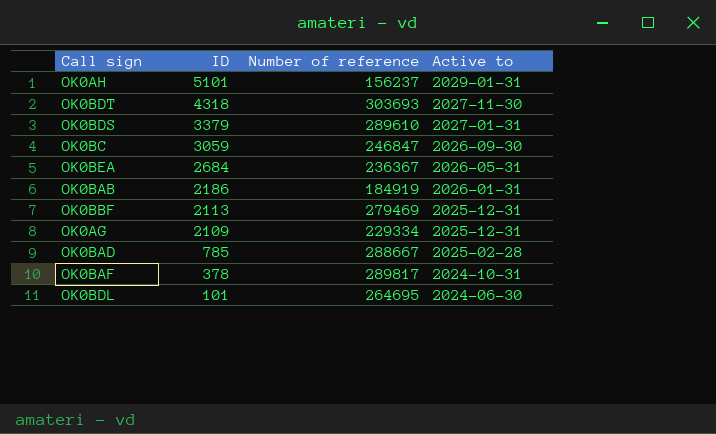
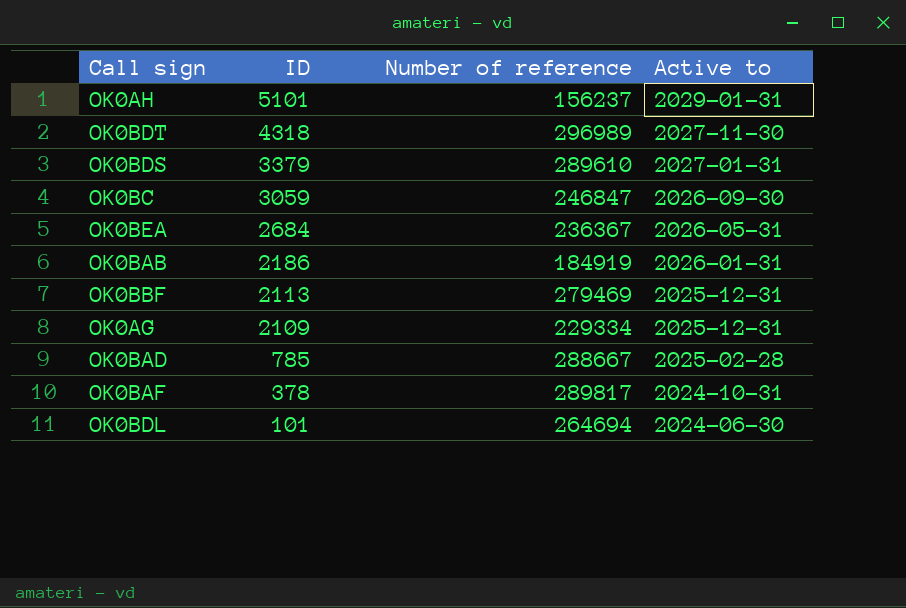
OK0BDT | Number of reference: 303693 -> 296989
OK0BDL | Number of reference: 264695 -> 264694

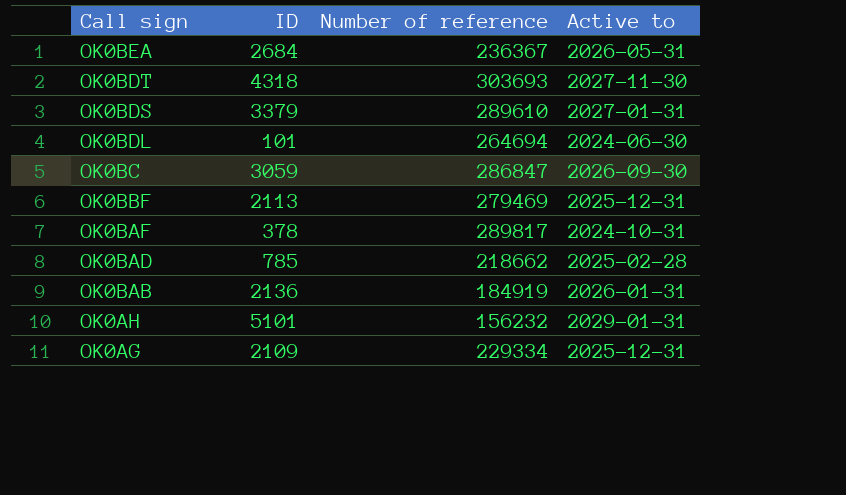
row order: ID descending -> Call sign descending
OK0BDT | Number of reference: 296989 -> 303693
OK0BC | Number of reference: 246847 -> 286847
OK0BAD | Number of reference: 288667 -> 218662
OK0BAB | ID: 2186 -> 2136
OK0AH | Number of reference: 156237 -> 156232

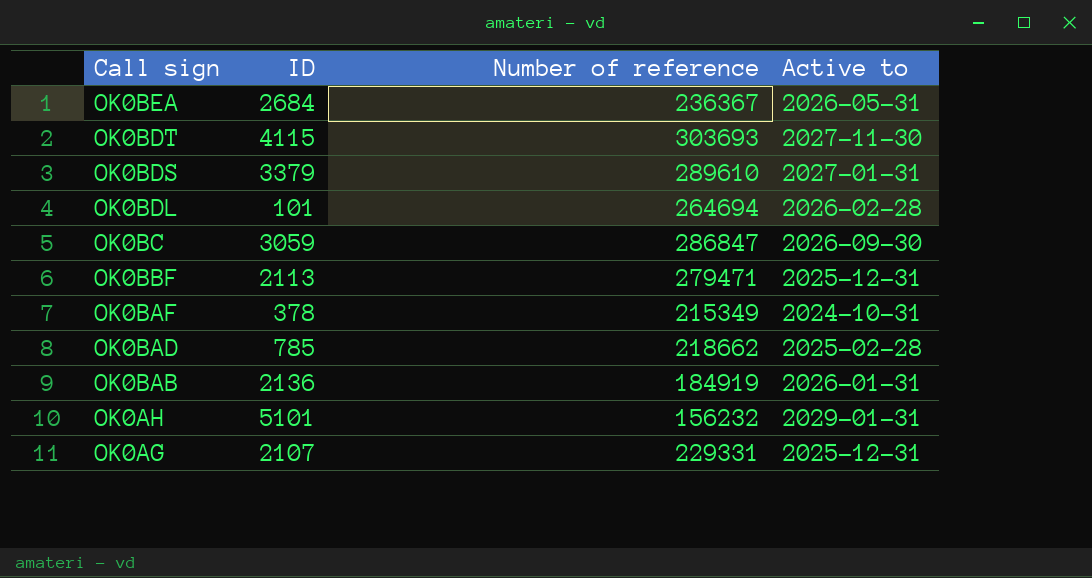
OK0BDT | ID: 4318 -> 4115
OK0BDL | Active to: 2024-06-30 -> 2026-02-28
OK0BBF | Number of reference: 279469 -> 279471
OK0BAF | Number of reference: 289817 -> 215349
OK0AG | ID: 2109 -> 2107
OK0AG | Number of reference: 229334 -> 229331

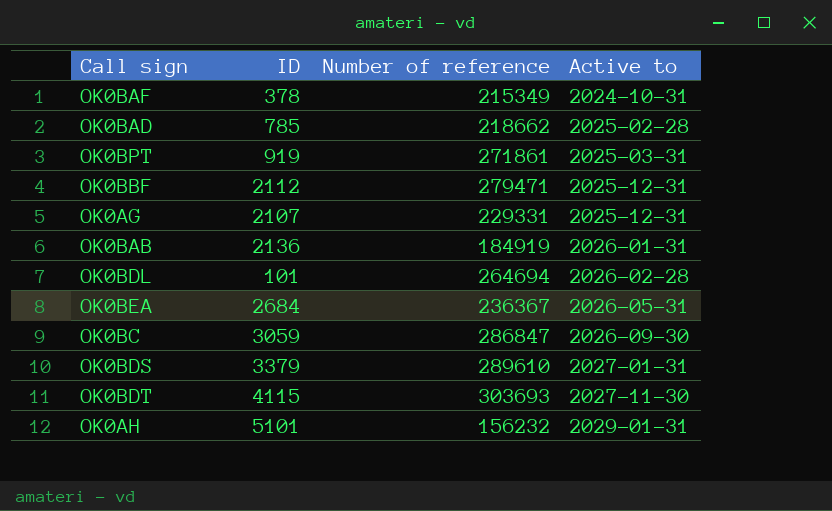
row order: Call sign descending -> Active to ascending
row OK0BPT: none -> 919 | 271861 | 2025-03-31
OK0BBF | ID: 2113 -> 2112

